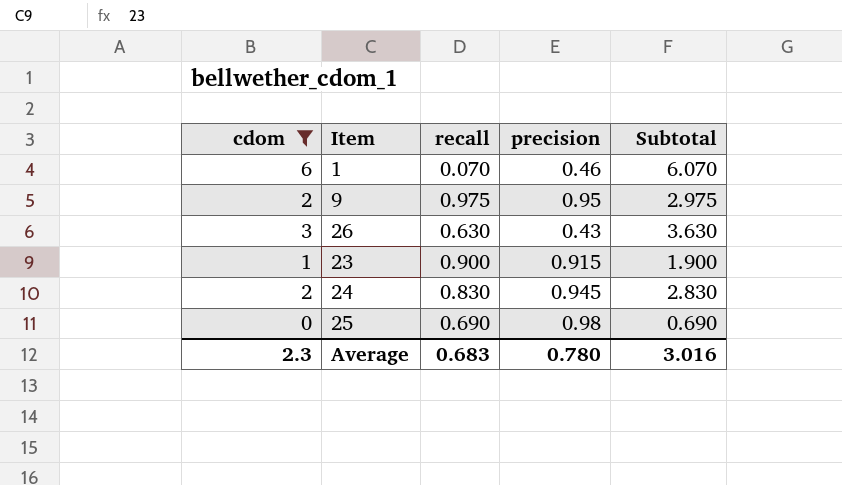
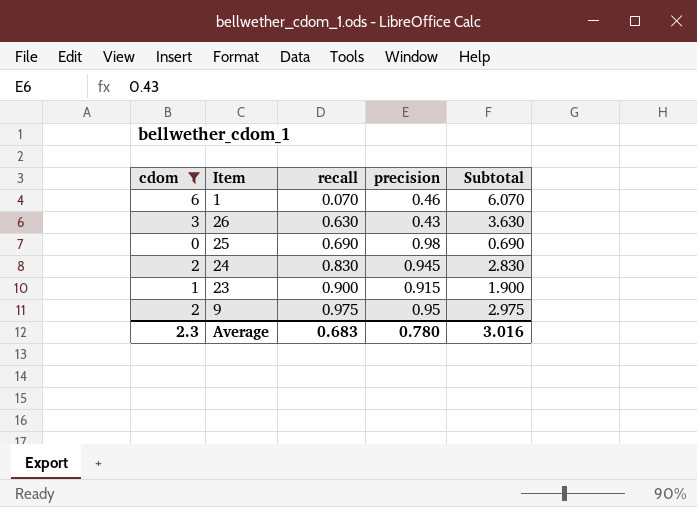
row order: none -> recall ascending

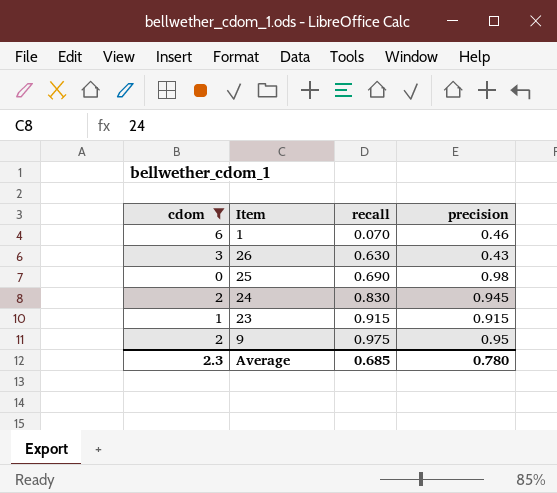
column Subtotal | formula: [cdom] + [recall] -> none
23 | recall: 0.900 -> 0.915
Average | recall: 0.683 -> 0.685

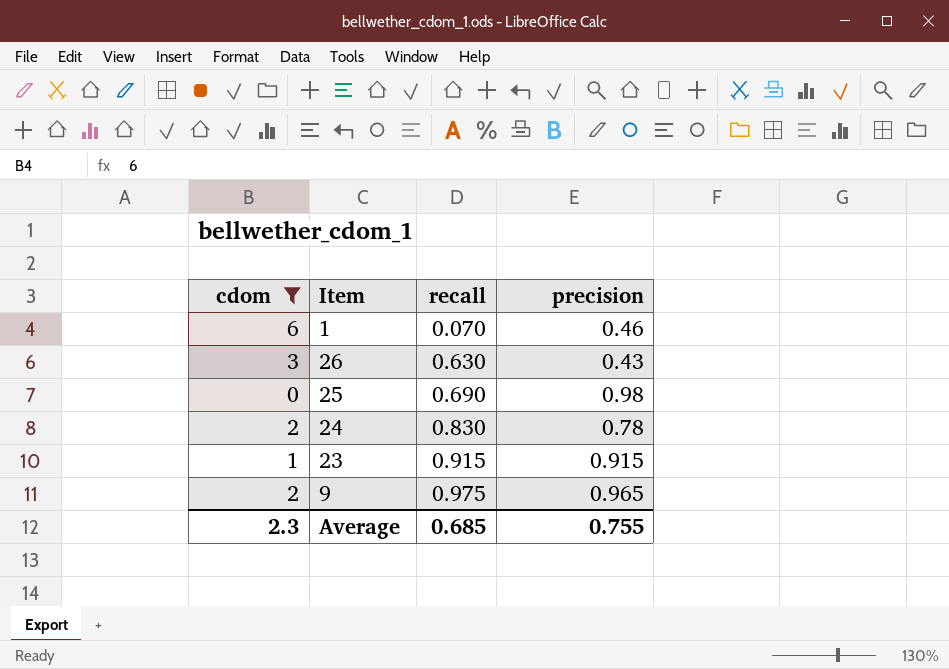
24 | precision: 0.945 -> 0.78
9 | precision: 0.95 -> 0.965
Average | precision: 0.780 -> 0.755

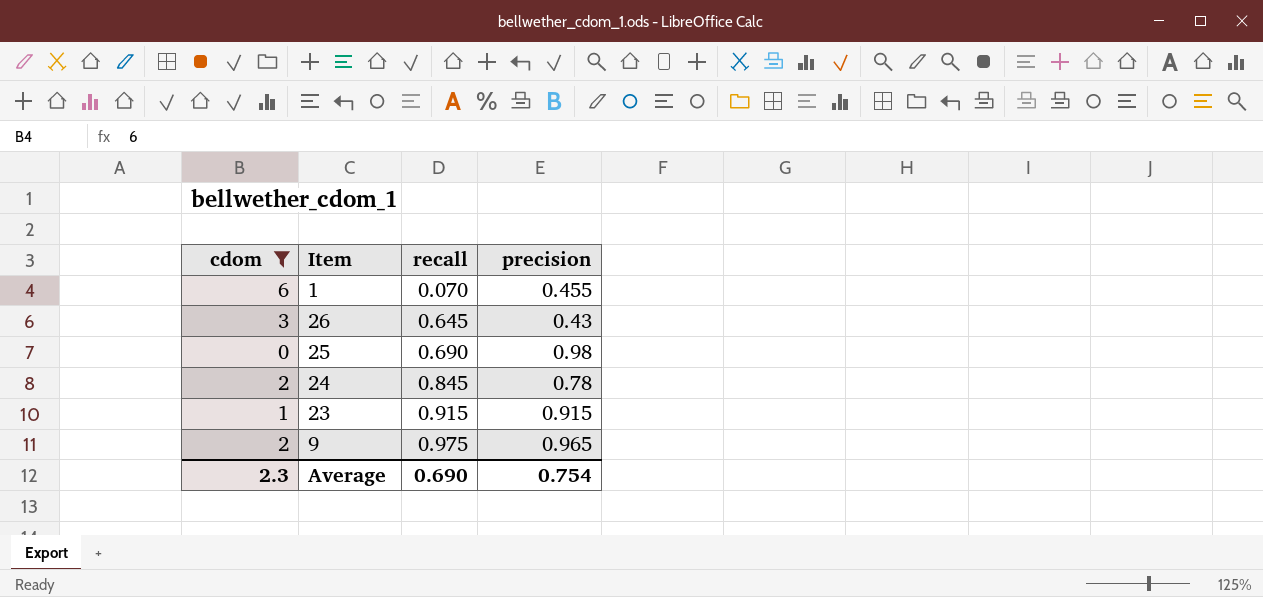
1 | precision: 0.46 -> 0.455
26 | recall: 0.630 -> 0.645
24 | recall: 0.830 -> 0.845
Average | recall: 0.685 -> 0.690
Average | precision: 0.755 -> 0.754

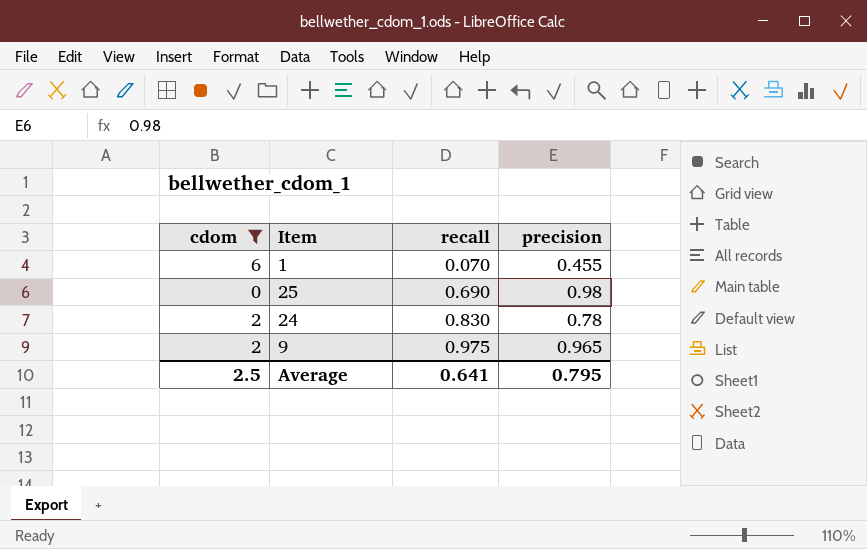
row 26: 3 | 0.645 | 0.43 -> none
row 23: 1 | 0.915 | 0.915 -> none
24 | recall: 0.845 -> 0.830
Average | cdom: 2.3 -> 2.5
Average | recall: 0.690 -> 0.641
Average | precision: 0.754 -> 0.795

